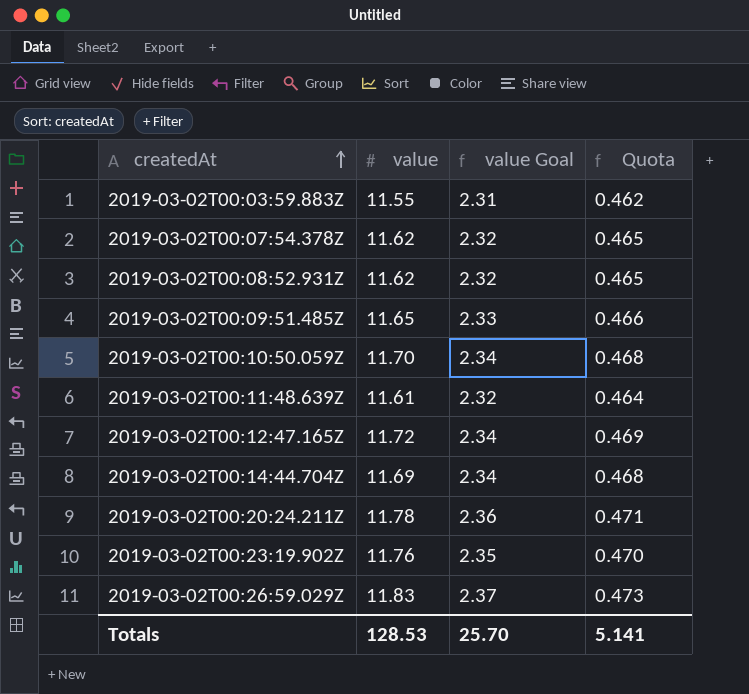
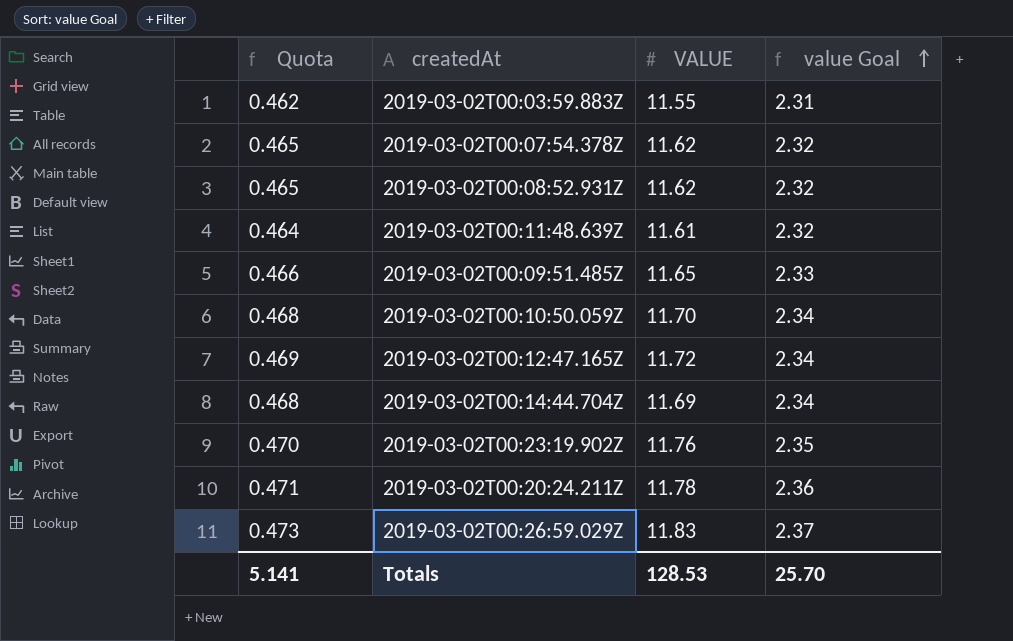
row order: createdAt ascending -> value Goal ascending
column Quota | position: 4 -> 1
column name: value -> VALUE

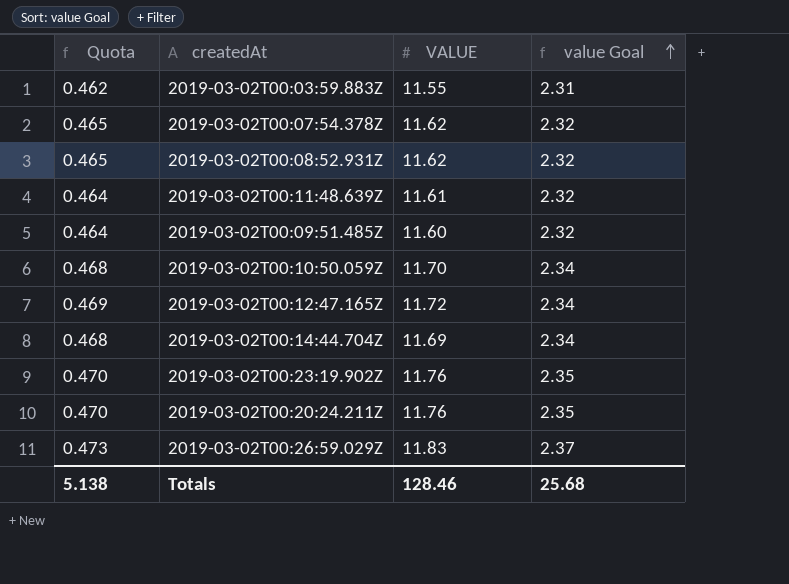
2019-03-02T00:09:51.485Z | Quota: 0.466 -> 0.464
2019-03-02T00:09:51.485Z | VALUE: 11.65 -> 11.60
2019-03-02T00:09:51.485Z | value Goal: 2.33 -> 2.32
2019-03-02T00:20:24.211Z | Quota: 0.471 -> 0.470
2019-03-02T00:20:24.211Z | VALUE: 11.78 -> 11.76
2019-03-02T00:20:24.211Z | value Goal: 2.36 -> 2.35
Totals | Quota: 5.141 -> 5.138
Totals | VALUE: 128.53 -> 128.46
Totals | value Goal: 25.70 -> 25.68

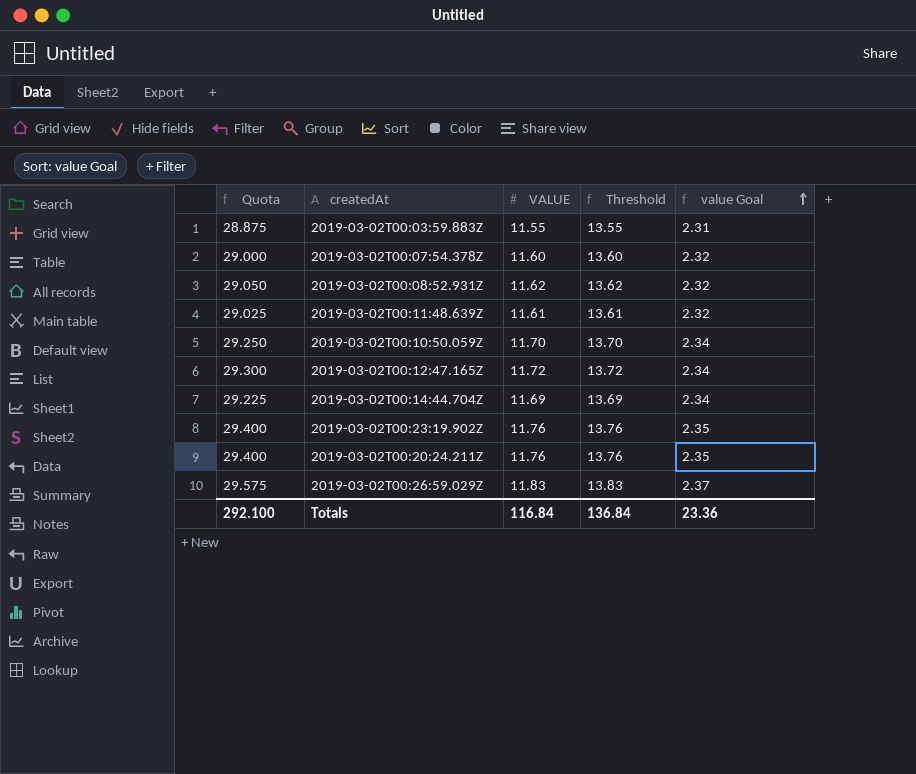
column Quota | formula: [VALUE] * 0.04 -> [VALUE] * 2.5
column Threshold | formula: none -> [VALUE] + 2
row 2019-03-02T00:09:51.485Z: 0.464 | 11.60 | 2.32 -> none
2019-03-02T00:07:54.378Z | VALUE: 11.62 -> 11.60
Totals | Quota: 5.138 -> 292.100
Totals | VALUE: 128.46 -> 116.84
Totals | value Goal: 25.68 -> 23.36

